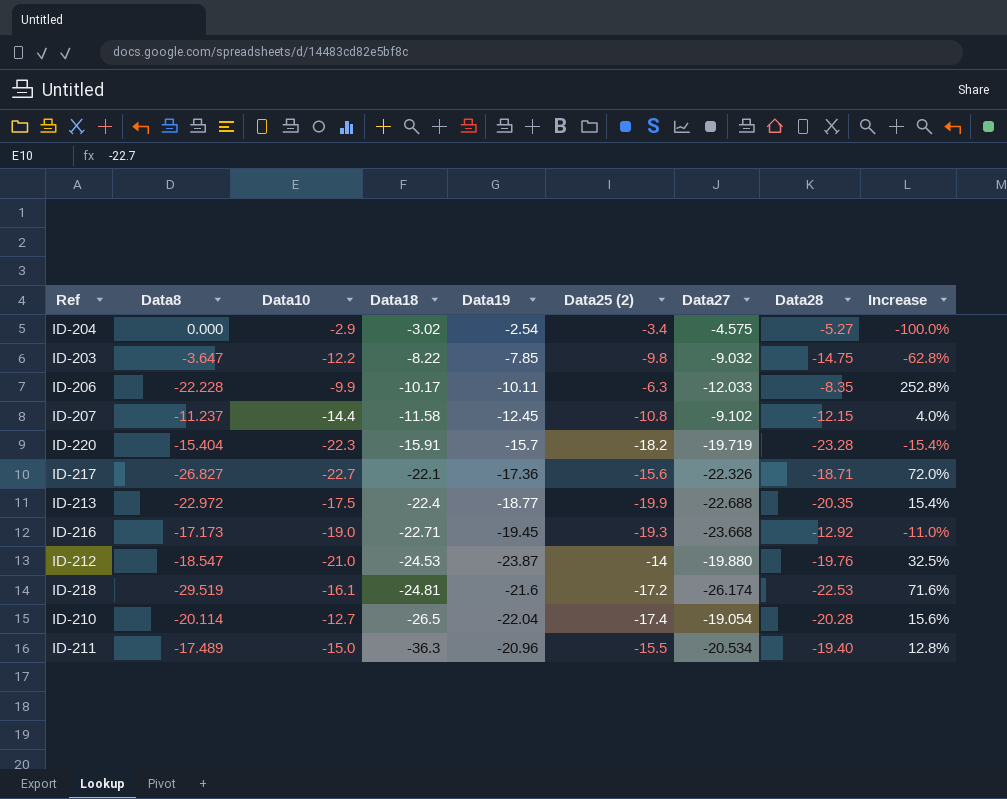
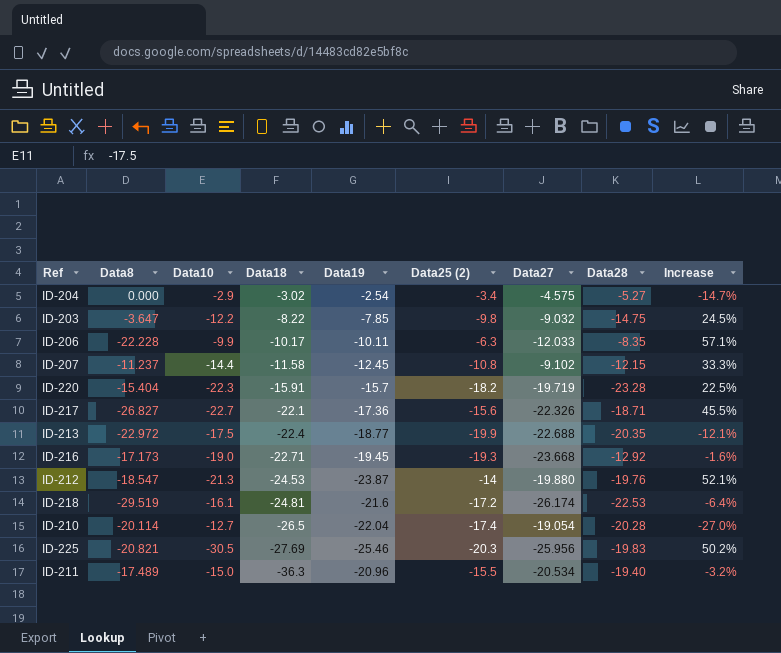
column Increase | formula: ([Data8] - [Data25 (2)]) / [Data25 (2)] -> ([Data10] - [Data25 (2)]) / [Data25 (2)]
ID-212 | Data10: -21.0 -> -21.3
row ID-225: none -> -20.821 | -30.5 | -27.69 | -25.46 | -20.3 | -25.956 | -19.83 | 50.2%

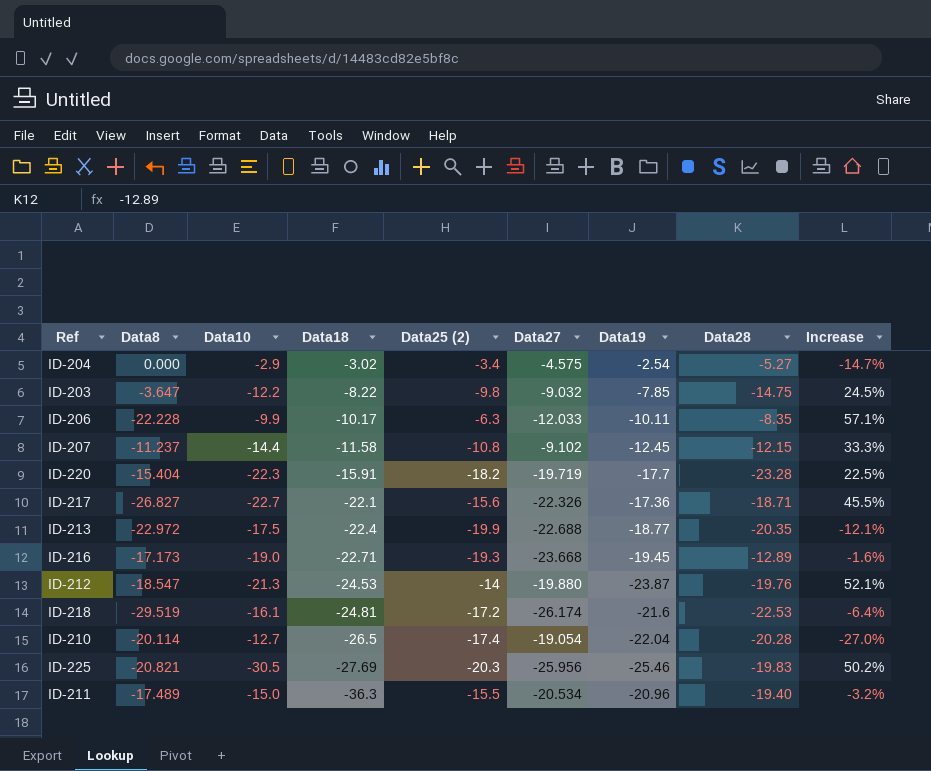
column Data19 | position: 5 -> 7
ID-220 | Data19: -15.7 -> -17.7
ID-216 | Data28: -12.92 -> -12.89

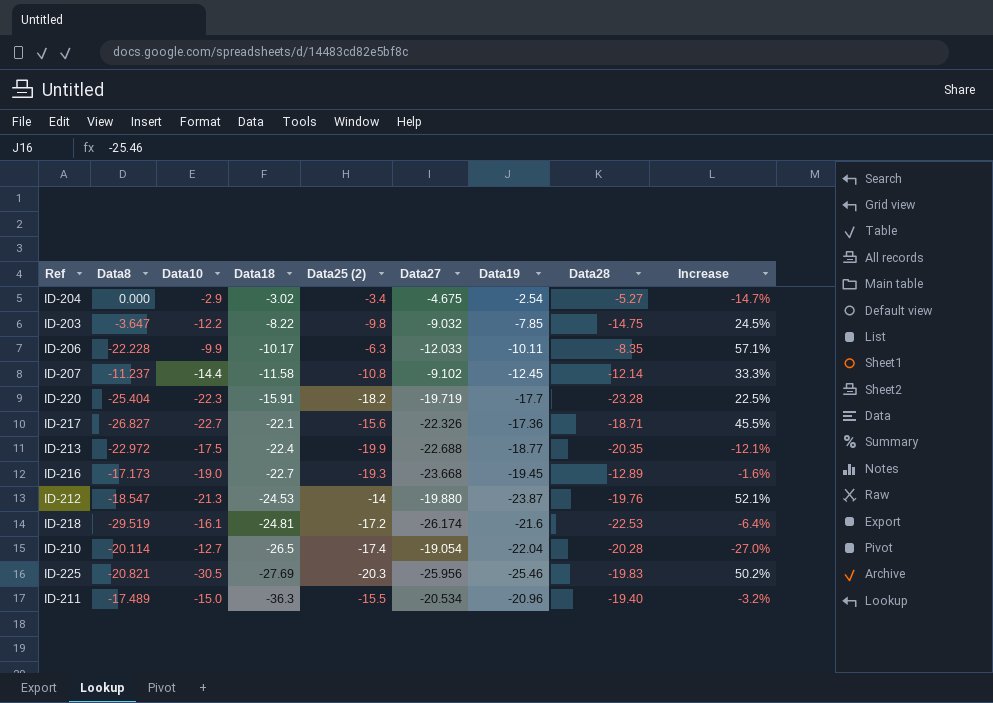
ID-204 | Data27: -4.575 -> -4.675
ID-207 | Data28: -12.15 -> -12.14
ID-220 | Data8: -15.404 -> -25.404
ID-216 | Data18: -22.71 -> -22.7

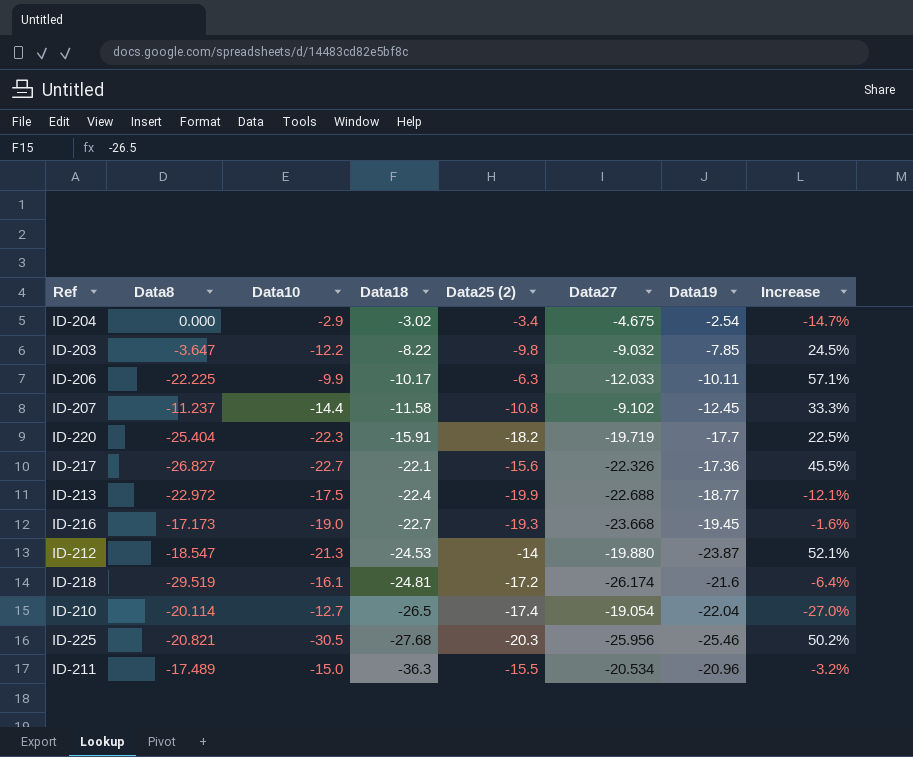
column Data28 | position: 8 -> none
ID-206 | Data8: -22.228 -> -22.225
ID-225 | Data18: -27.69 -> -27.68

